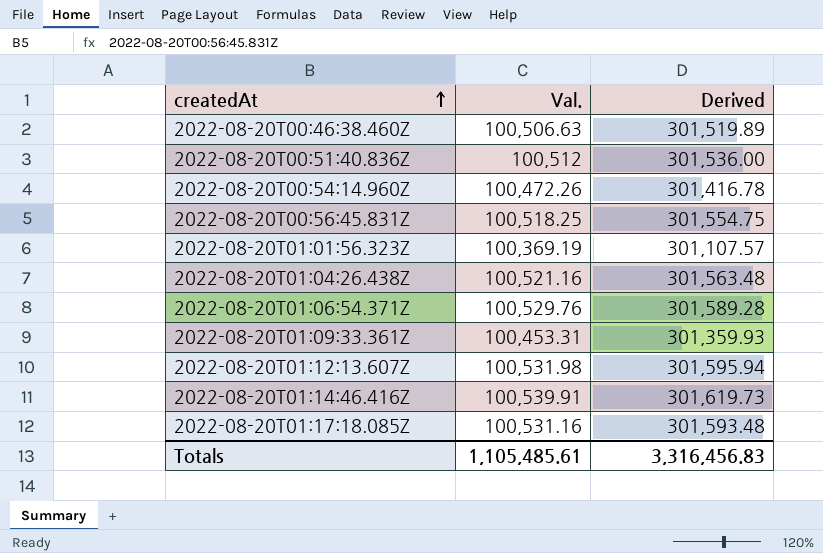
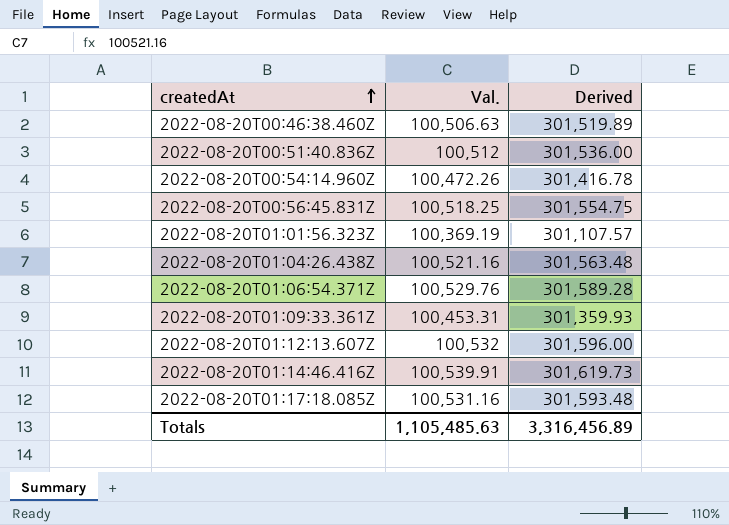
2022-08-20T01:12:13.607Z | Val.: 100,531.98 -> 100,532
2022-08-20T01:12:13.607Z | Derived: 301,595.94 -> 301,596.00
Totals | Val.: 1,105,485.61 -> 1,105,485.63
Totals | Derived: 3,316,456.83 -> 3,316,456.89

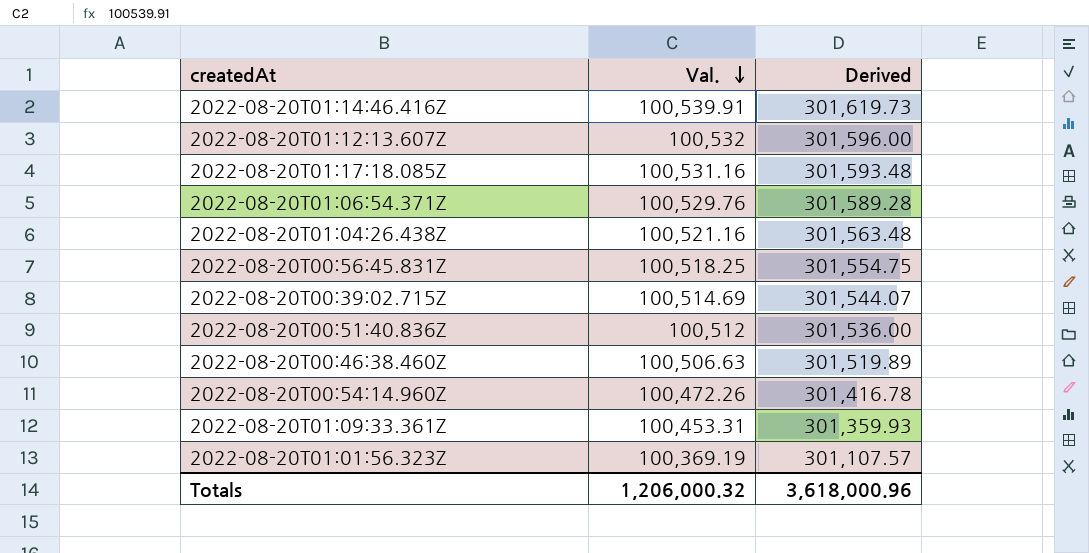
row order: createdAt ascending -> Val. descending
row 2022-08-20T00:39:02.715Z: none -> 100,514.69 | 301,544.07
Totals | Val.: 1,105,485.63 -> 1,206,000.32
Totals | Derived: 3,316,456.89 -> 3,618,000.96

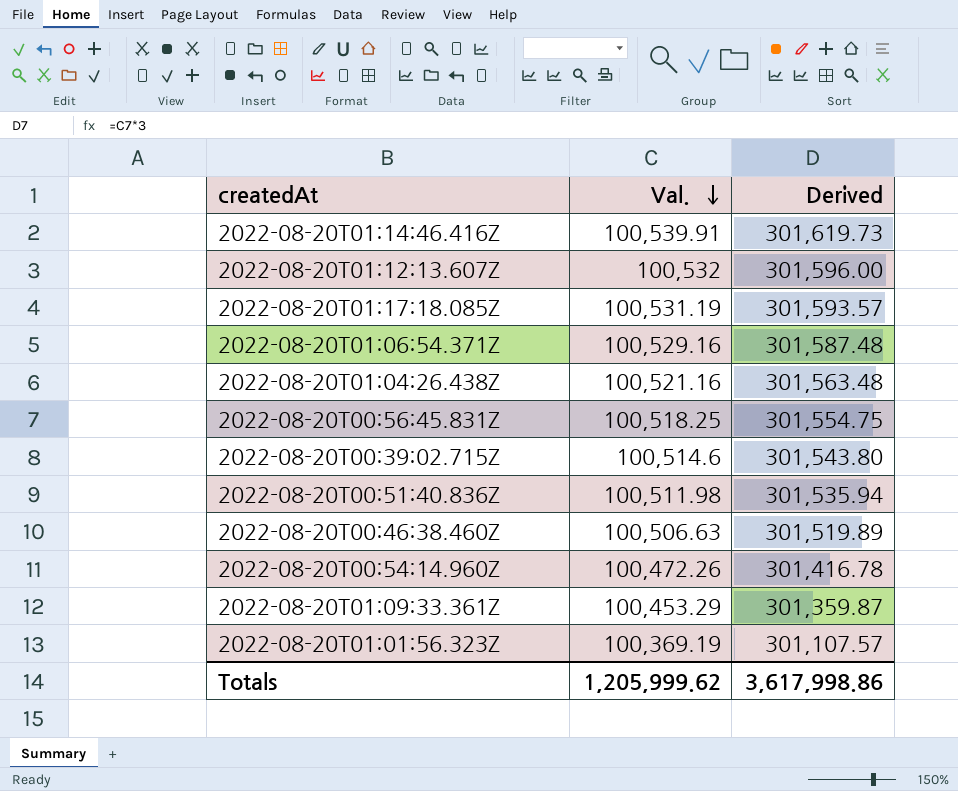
2022-08-20T01:17:18.085Z | Val.: 100,531.16 -> 100,531.19
2022-08-20T01:17:18.085Z | Derived: 301,593.48 -> 301,593.57
2022-08-20T01:06:54.371Z | Val.: 100,529.76 -> 100,529.16
2022-08-20T01:06:54.371Z | Derived: 301,589.28 -> 301,587.48
2022-08-20T00:39:02.715Z | Val.: 100,514.69 -> 100,514.6
2022-08-20T00:39:02.715Z | Derived: 301,544.07 -> 301,543.80
2022-08-20T00:51:40.836Z | Val.: 100,512 -> 100,511.98
2022-08-20T00:51:40.836Z | Derived: 301,536.00 -> 301,535.94
2022-08-20T01:09:33.361Z | Val.: 100,453.31 -> 100,453.29
2022-08-20T01:09:33.361Z | Derived: 301,359.93 -> 301,359.87
Totals | Val.: 1,206,000.32 -> 1,205,999.62
Totals | Derived: 3,618,000.96 -> 3,617,998.86

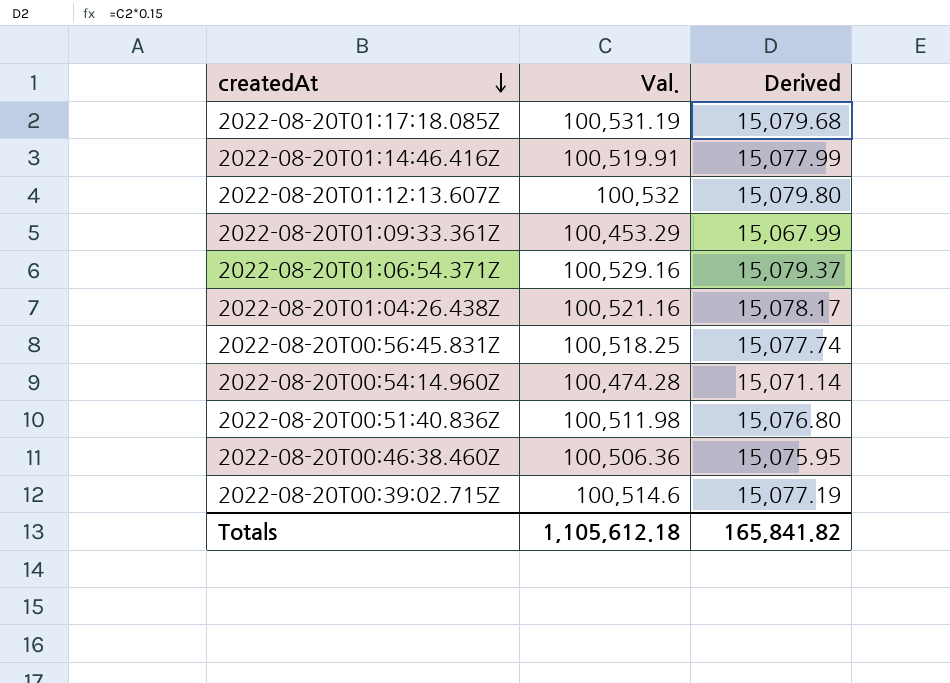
row order: Val. descending -> createdAt descending
column Derived | formula: [Val.] * 3 -> [Val.] * 0.15
row 2022-08-20T01:01:56.323Z: 100,369.19 | 301,107.57 -> none
2022-08-20T01:14:46.416Z | Val.: 100,539.91 -> 100,519.91
2022-08-20T00:54:14.960Z | Val.: 100,472.26 -> 100,474.28
2022-08-20T00:46:38.460Z | Val.: 100,506.63 -> 100,506.36
Totals | Val.: 1,205,999.62 -> 1,105,612.18
Totals | Derived: 3,617,998.86 -> 165,841.82

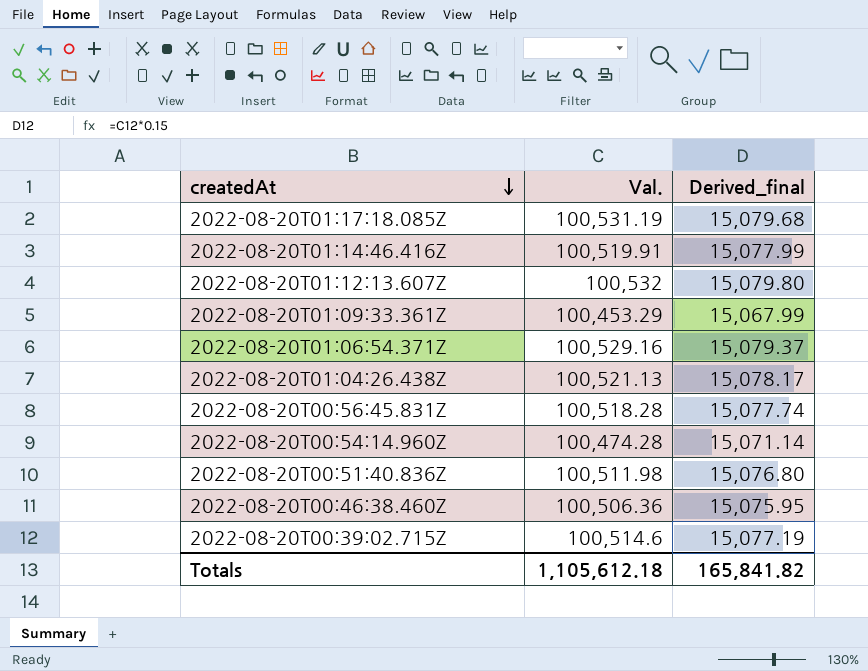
column name: Derived -> Derived_final
2022-08-20T01:04:26.438Z | Val.: 100,521.16 -> 100,521.13
2022-08-20T00:56:45.831Z | Val.: 100,518.25 -> 100,518.28

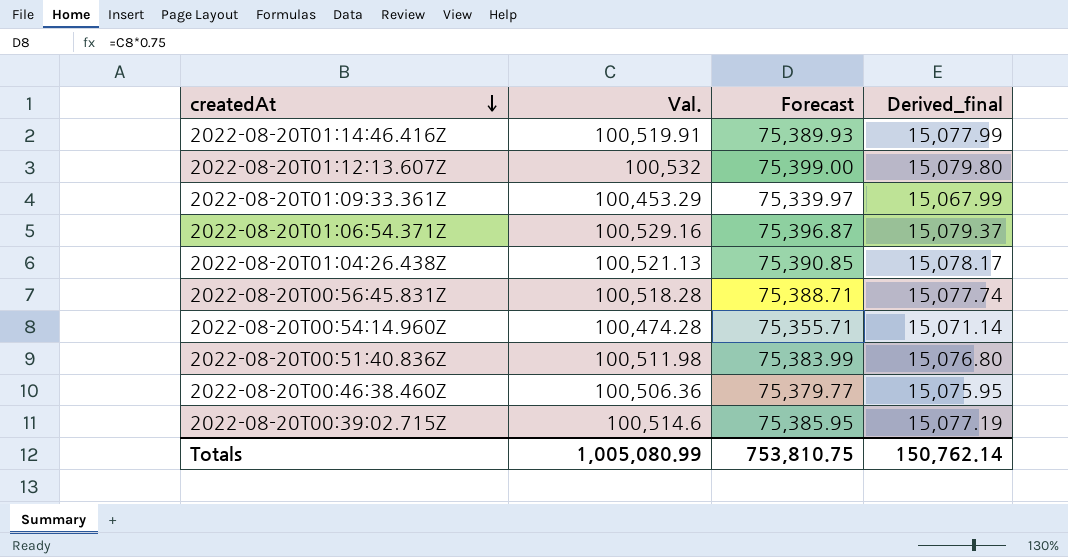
column Forecast | formula: none -> [Val.] * 0.75
row 2022-08-20T01:17:18.085Z: 100,531.19 | 15,079.68 -> none
Totals | Val.: 1,105,612.18 -> 1,005,080.99
Totals | Derived_final: 165,841.82 -> 150,762.14

